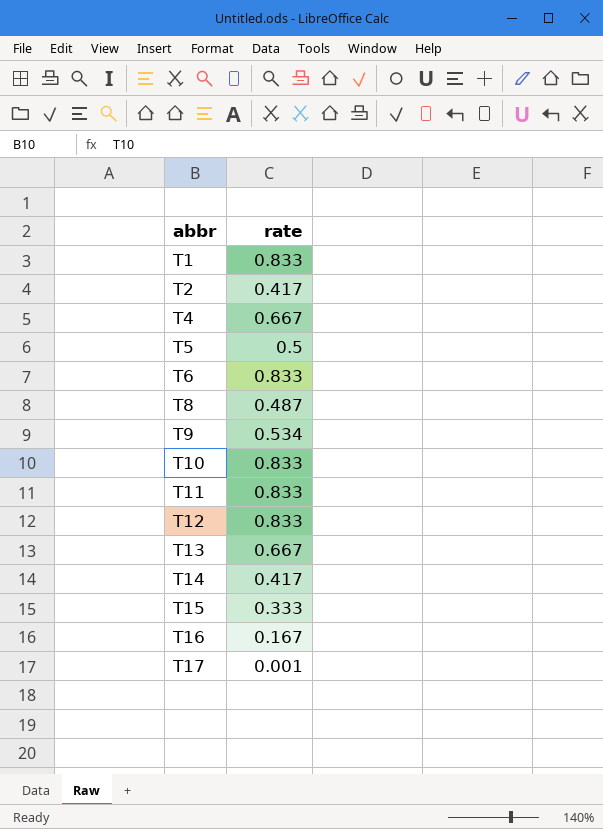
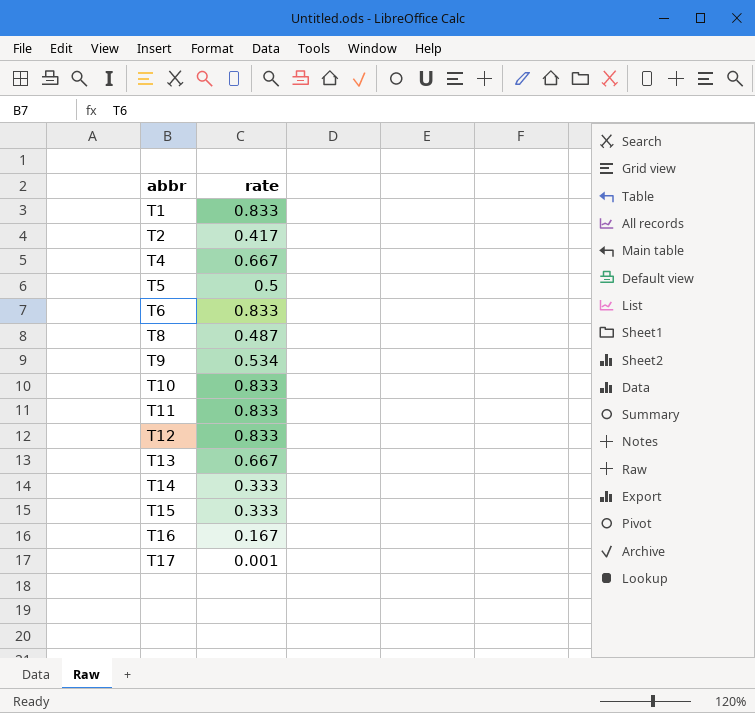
T14 | rate: 0.417 -> 0.333

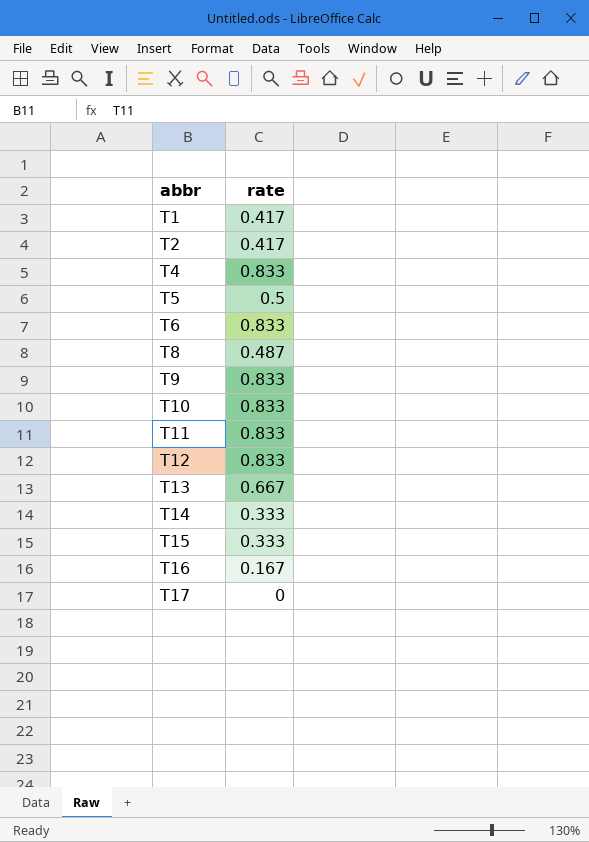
T1 | rate: 0.833 -> 0.417
T4 | rate: 0.667 -> 0.833
T9 | rate: 0.534 -> 0.833
T17 | rate: 0.001 -> 0

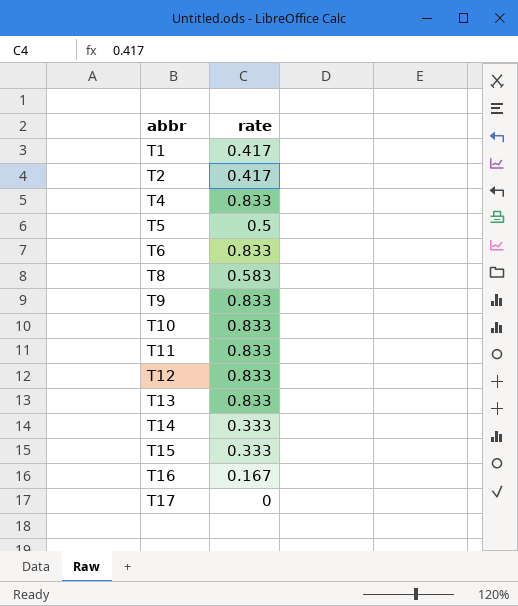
T8 | rate: 0.487 -> 0.583
T13 | rate: 0.667 -> 0.833

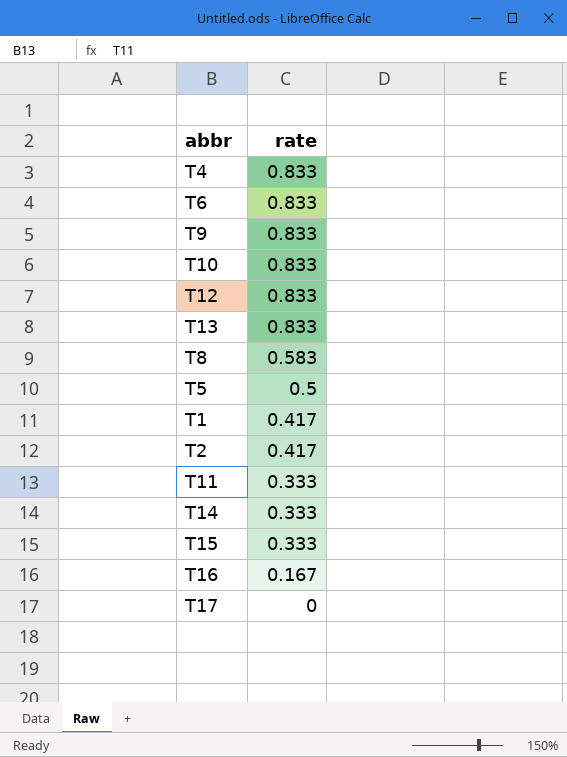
row order: abbr ascending -> rate descending
T11 | rate: 0.833 -> 0.333

